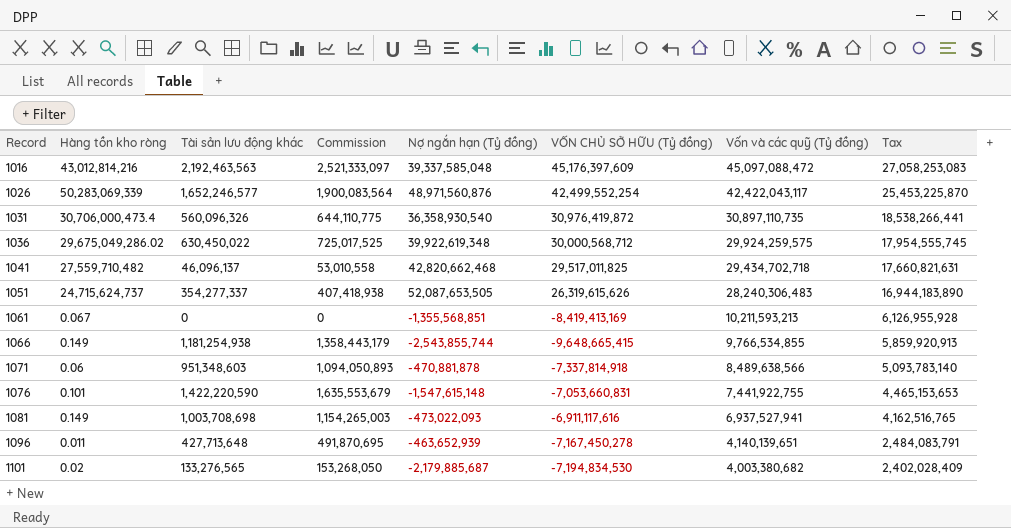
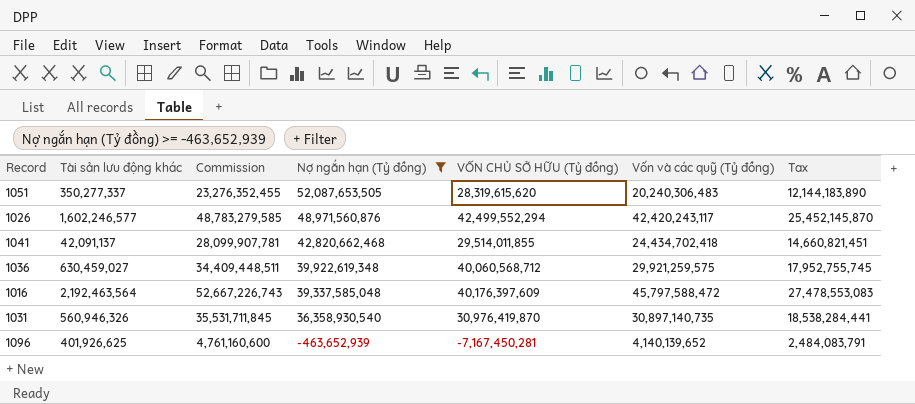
filter: none -> Nợ ngắn hạn (Tỷ đồng) >= -463,652,939
row order: Record ascending -> Nợ ngắn hạn (Tỷ đồng) descending
column Hàng tồn kho ròng | position: 2 -> none
column Commission | formula: [Tài sản lưu động khác] * 1.15 -> [Vốn và các quỹ (Tỷ đồng)] * 1.15
1051 | Tài sản lưu động khác: 354,277,337 -> 350,277,337
1051 | VỐN CHỦ SỞ HỮU (Tỷ đồng): 26,319,615,626 -> 28,319,615,620
1051 | Vốn và các quỹ (Tỷ đồng): 28,240,306,483 -> 20,240,306,483
1051 | Tax: 16,944,183,890 -> 12,144,183,890
1026 | Tài sản lưu động khác: 1,652,246,577 -> 1,602,246,577
1026 | VỐN CHỦ SỞ HỮU (Tỷ đồng): 42,499,552,254 -> 42,499,552,294
1026 | Vốn và các quỹ (Tỷ đồng): 42,422,043,117 -> 42,420,243,117
1026 | Tax: 25,453,225,870 -> 25,452,145,870
1041 | Tài sản lưu động khác: 46,096,137 -> 42,091,137
1041 | VỐN CHỦ SỞ HỮU (Tỷ đồng): 29,517,011,825 -> 29,514,011,855
1041 | Vốn và các quỹ (Tỷ đồng): 29,434,702,718 -> 24,434,702,418
1041 | Tax: 17,660,821,631 -> 14,660,821,451
1036 | Tài sản lưu động khác: 630,450,022 -> 630,459,027
1036 | VỐN CHỦ SỞ HỮU (Tỷ đồng): 30,000,568,712 -> 40,060,568,712
1036 | Vốn và các quỹ (Tỷ đồng): 29,924,259,575 -> 29,921,259,575
1036 | Tax: 17,954,555,745 -> 17,952,755,745
1016 | Tài sản lưu động khác: 2,192,463,563 -> 2,192,463,564
1016 | VỐN CHỦ SỞ HỮU (Tỷ đồng): 45,176,397,609 -> 40,176,397,609
1016 | Vốn và các quỹ (Tỷ đồng): 45,097,088,472 -> 45,797,588,472
1016 | Tax: 27,058,253,083 -> 27,478,553,083
1031 | Tài sản lưu động khác: 560,096,326 -> 560,946,326
1031 | VỐN CHỦ SỞ HỮU (Tỷ đồng): 30,976,419,872 -> 30,976,419,870
1031 | Vốn và các quỹ (Tỷ đồng): 30,897,110,735 -> 30,897,140,735
1031 | Tax: 18,538,266,441 -> 18,538,284,441
1096 | Tài sản lưu động khác: 427,713,648 -> 401,926,625
1096 | VỐN CHỦ SỞ HỮU (Tỷ đồng): -7,167,450,278 -> -7,167,450,281
1096 | Vốn và các quỹ (Tỷ đồng): 4,140,139,651 -> 4,140,139,652

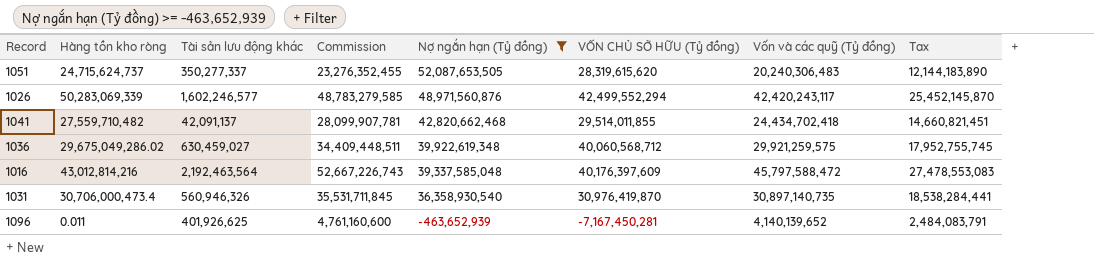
column Hàng tồn kho ròng | position: none -> 2

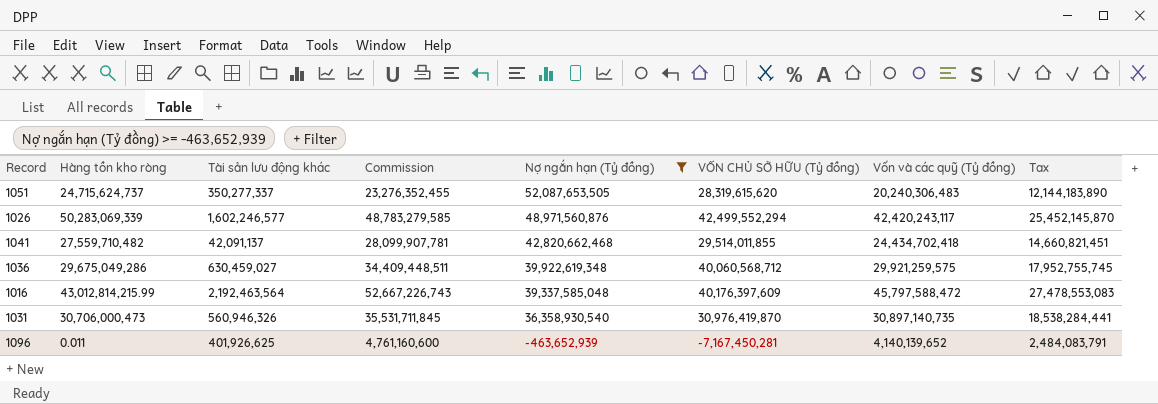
1036 | Hàng tồn kho ròng: 29,675,049,286.02 -> 29,675,049,286
1016 | Hàng tồn kho ròng: 43,012,814,216 -> 43,012,814,215.99
1031 | Hàng tồn kho ròng: 30,706,000,473.4 -> 30,706,000,473

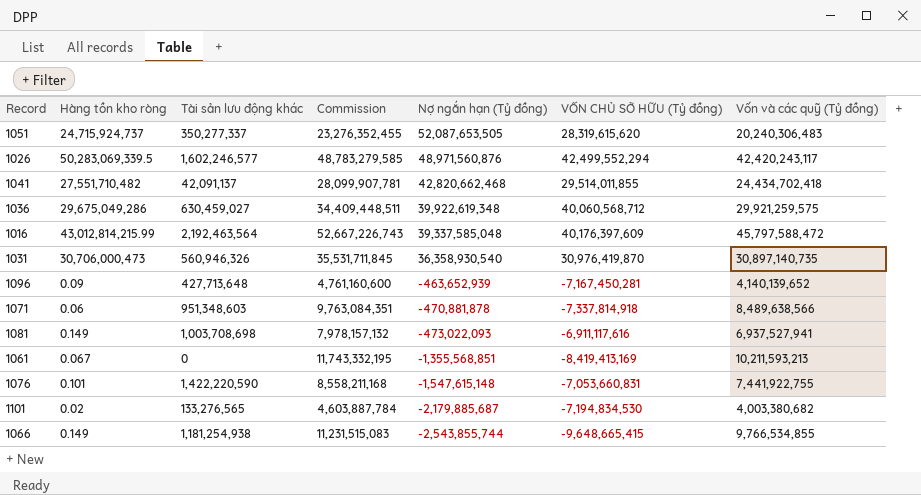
filter: Nợ ngắn hạn (Tỷ đồng) >= -463,652,939 -> none
column Tax | formula: [Vốn và các quỹ (Tỷ đồng)] * 0.6 -> none
1051 | Hàng tồn kho ròng: 24,715,624,737 -> 24,715,924,737
1026 | Hàng tồn kho ròng: 50,283,069,339 -> 50,283,069,339.5
1041 | Hàng tồn kho ròng: 27,559,710,482 -> 27,551,710,482
1096 | Hàng tồn kho ròng: 0.011 -> 0.09
1096 | Tài sản lưu động khác: 401,926,625 -> 427,713,648

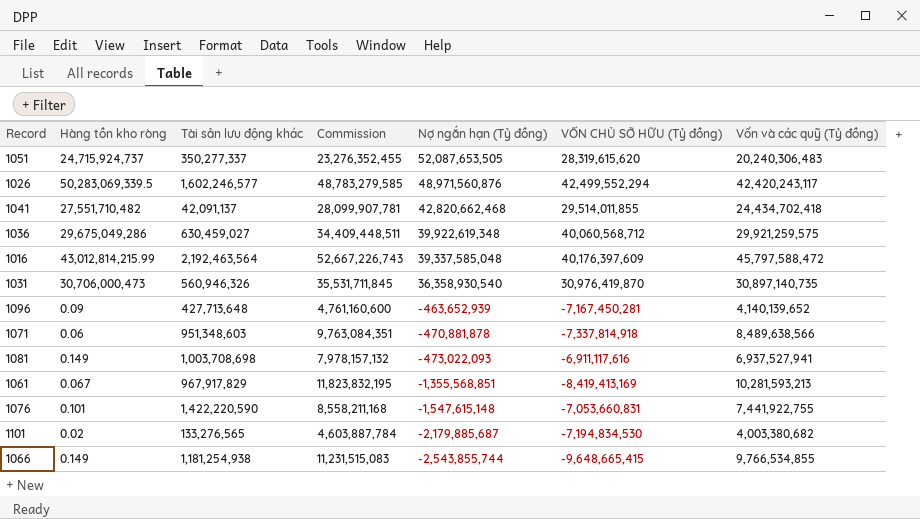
1061 | Tài sản lưu động khác: 0 -> 967,917,829
1061 | Commission: 11,743,332,195 -> 11,823,832,195
1061 | Vốn và các quỹ (Tỷ đồng): 10,211,593,213 -> 10,281,593,213

